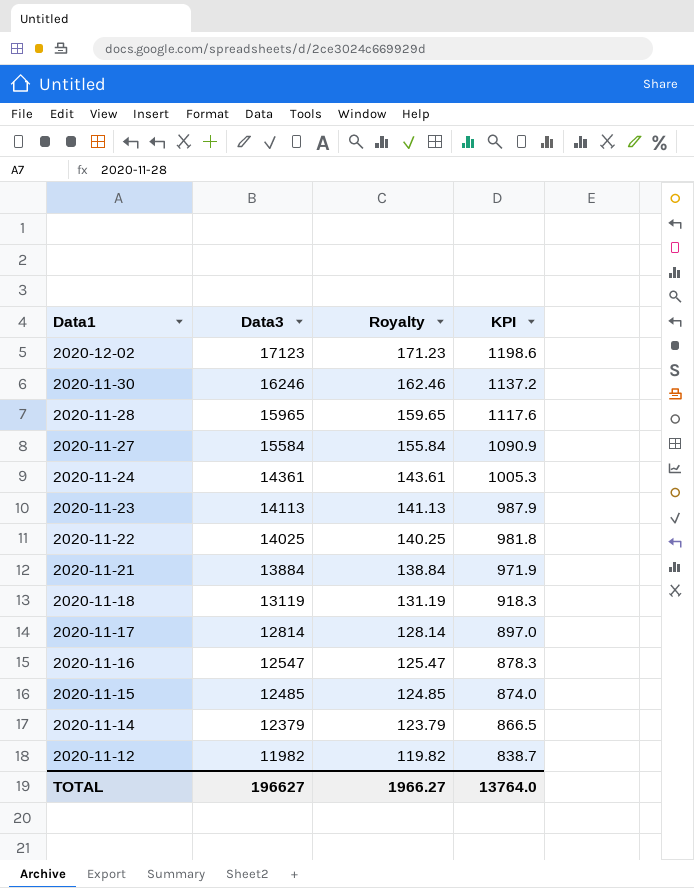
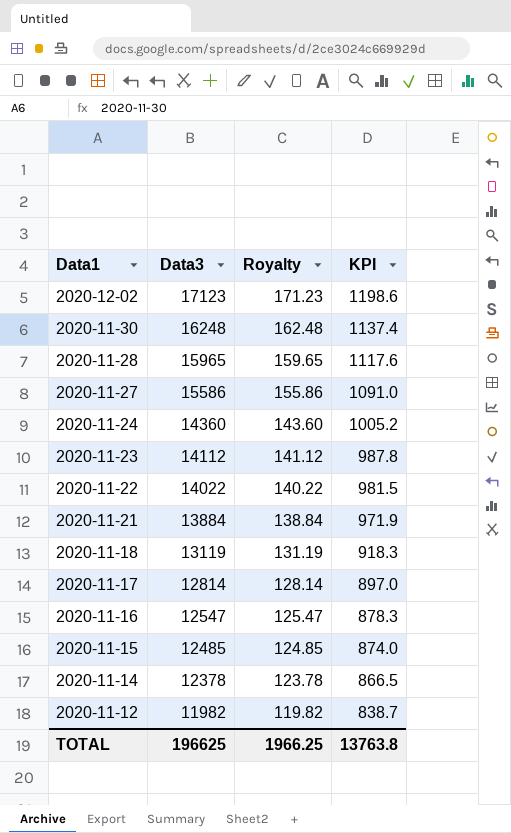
2020-11-30 | Data3: 16246 -> 16248
2020-11-30 | Royalty: 162.46 -> 162.48
2020-11-30 | KPI: 1137.2 -> 1137.4
2020-11-27 | Data3: 15584 -> 15586
2020-11-27 | Royalty: 155.84 -> 155.86
2020-11-27 | KPI: 1090.9 -> 1091.0
2020-11-24 | Data3: 14361 -> 14360
2020-11-24 | Royalty: 143.61 -> 143.60
2020-11-24 | KPI: 1005.3 -> 1005.2
2020-11-23 | Data3: 14113 -> 14112
2020-11-23 | Royalty: 141.13 -> 141.12
2020-11-23 | KPI: 987.9 -> 987.8
2020-11-22 | Data3: 14025 -> 14022
2020-11-22 | Royalty: 140.25 -> 140.22
2020-11-22 | KPI: 981.8 -> 981.5
2020-11-14 | Data3: 12379 -> 12378
2020-11-14 | Royalty: 123.79 -> 123.78
TOTAL | Data3: 196627 -> 196625
TOTAL | Royalty: 1966.27 -> 1966.25
TOTAL | KPI: 13764.0 -> 13763.8

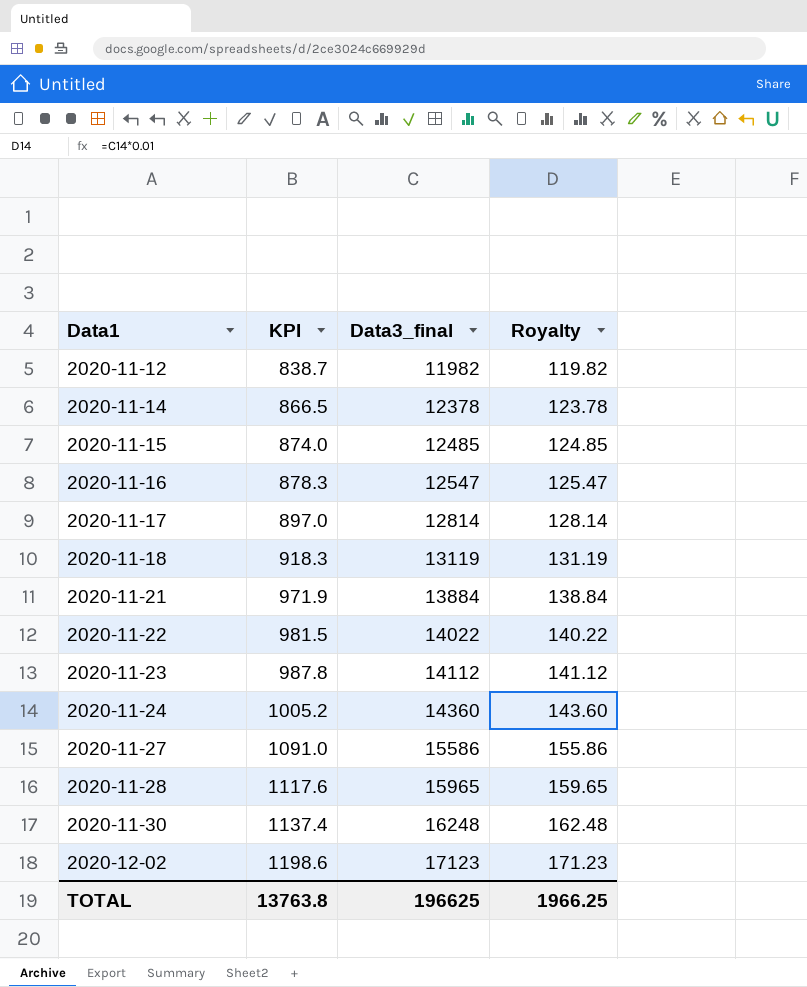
row order: Data1 descending -> Data1 ascending
column KPI | position: 4 -> 2
column name: Data3 -> Data3_final

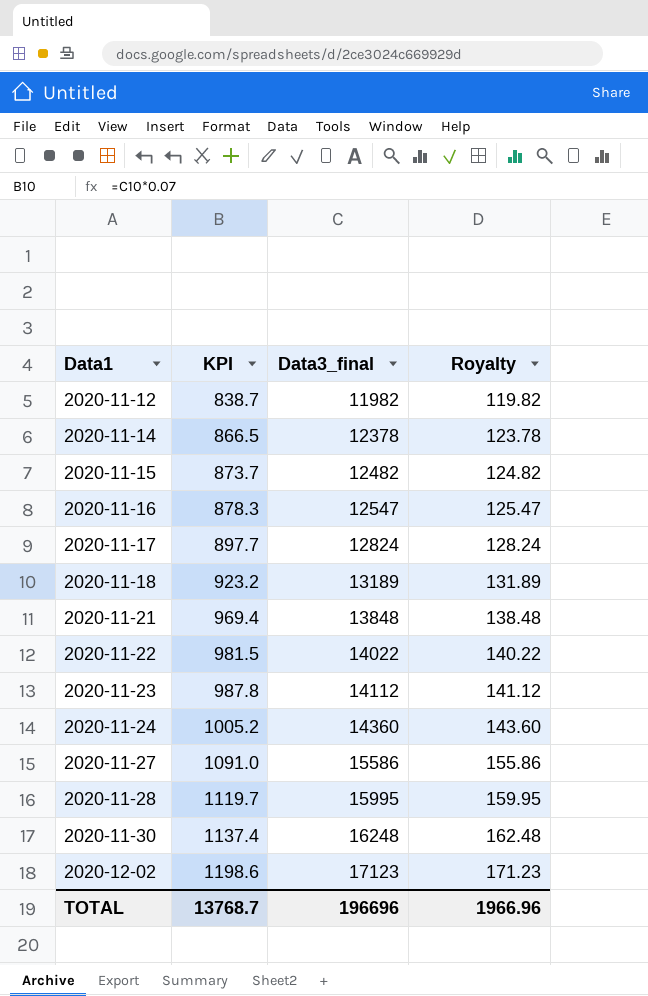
2020-11-15 | KPI: 874.0 -> 873.7
2020-11-15 | Data3_final: 12485 -> 12482
2020-11-15 | Royalty: 124.85 -> 124.82
2020-11-17 | KPI: 897.0 -> 897.7
2020-11-17 | Data3_final: 12814 -> 12824
2020-11-17 | Royalty: 128.14 -> 128.24
2020-11-18 | KPI: 918.3 -> 923.2
2020-11-18 | Data3_final: 13119 -> 13189
2020-11-18 | Royalty: 131.19 -> 131.89
2020-11-21 | KPI: 971.9 -> 969.4
2020-11-21 | Data3_final: 13884 -> 13848
2020-11-21 | Royalty: 138.84 -> 138.48
2020-11-28 | KPI: 1117.6 -> 1119.7
2020-11-28 | Data3_final: 15965 -> 15995
2020-11-28 | Royalty: 159.65 -> 159.95
TOTAL | KPI: 13763.8 -> 13768.7
TOTAL | Data3_final: 196625 -> 196696
TOTAL | Royalty: 1966.25 -> 1966.96

